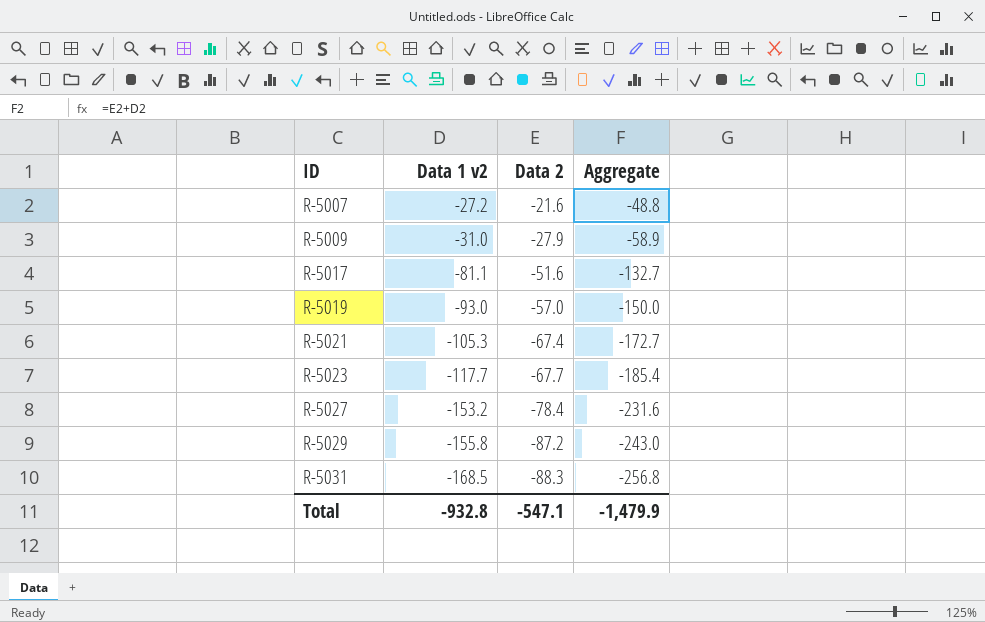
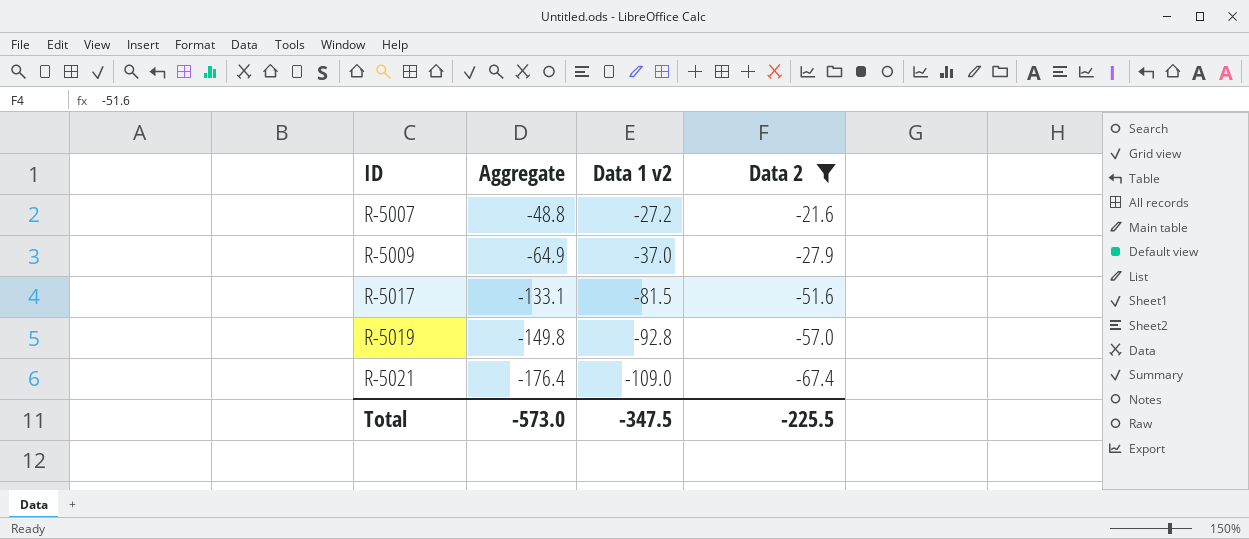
filter: none -> Data 2 >= -67.4
column Aggregate | position: 4 -> 2
R-5009 | Aggregate: -58.9 -> -64.9
R-5009 | Data 1 v2: -31.0 -> -37.0
R-5017 | Aggregate: -132.7 -> -133.1
R-5017 | Data 1 v2: -81.1 -> -81.5
R-5019 | Aggregate: -150.0 -> -149.8
R-5019 | Data 1 v2: -93.0 -> -92.8
R-5021 | Aggregate: -172.7 -> -176.4
R-5021 | Data 1 v2: -105.3 -> -109.0
Total | Aggregate: -1,479.9 -> -573.0
Total | Data 1 v2: -932.8 -> -347.5
Total | Data 2: -547.1 -> -225.5

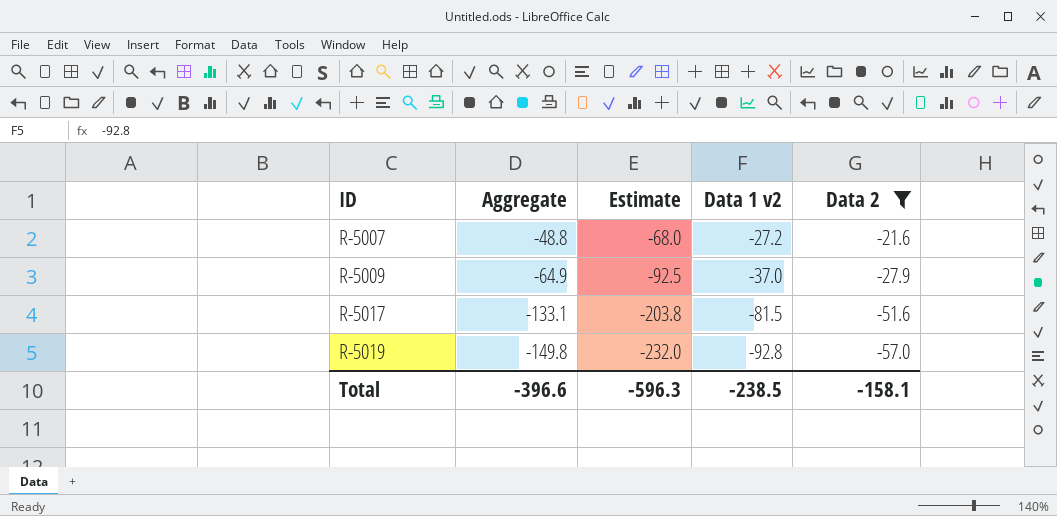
column Estimate | formula: none -> [Data 1 v2] * 2.5
row R-5021: -176.4 | -109.0 | -67.4 -> none
Total | Aggregate: -573.0 -> -396.6
Total | Data 1 v2: -347.5 -> -238.5
Total | Data 2: -225.5 -> -158.1

